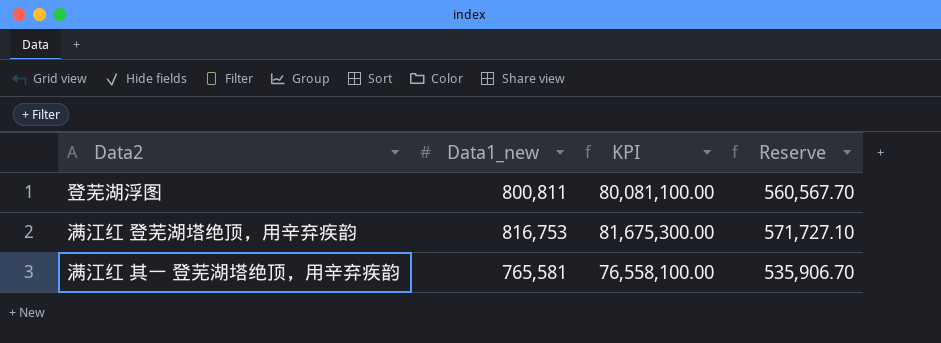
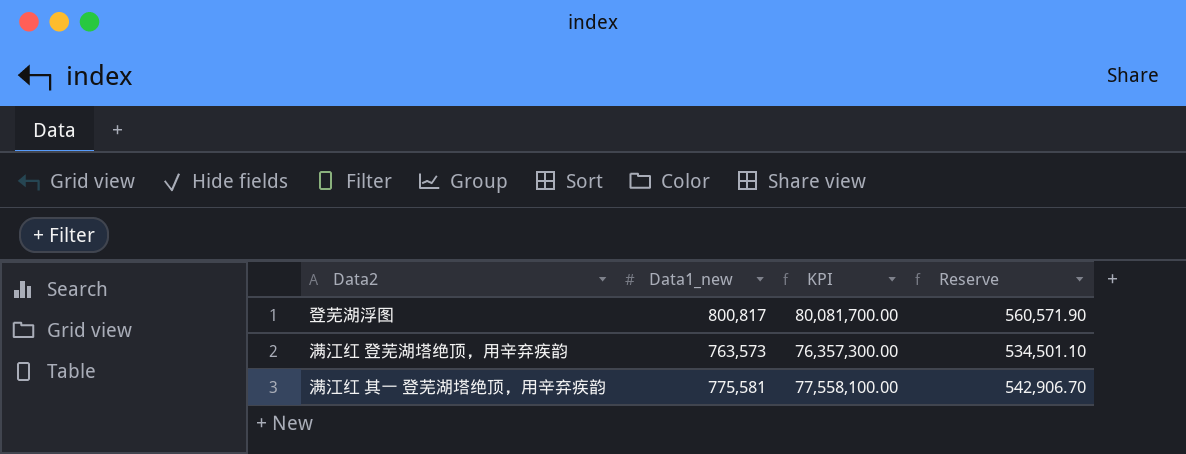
登芜湖浮图 | Data1_new: 800,811 -> 800,817
登芜湖浮图 | KPI: 80,081,100.00 -> 80,081,700.00
登芜湖浮图 | Reserve: 560,567.70 -> 560,571.90
满江红 登芜湖塔绝顶，用辛弃疾韵 | Data1_new: 816,753 -> 763,573
满江红 登芜湖塔绝顶，用辛弃疾韵 | KPI: 81,675,300.00 -> 76,357,300.00
满江红 登芜湖塔绝顶，用辛弃疾韵 | Reserve: 571,727.10 -> 534,501.10
满江红 其一 登芜湖塔绝顶，用辛弃疾韵 | Data1_new: 765,581 -> 775,581
满江红 其一 登芜湖塔绝顶，用辛弃疾韵 | KPI: 76,558,100.00 -> 77,558,100.00
满江红 其一 登芜湖塔绝顶，用辛弃疾韵 | Reserve: 535,906.70 -> 542,906.70

